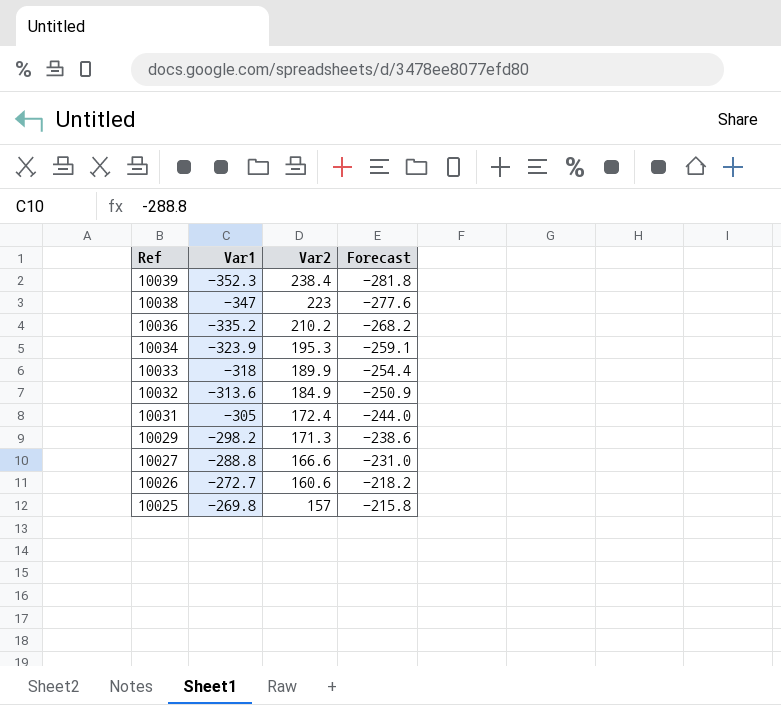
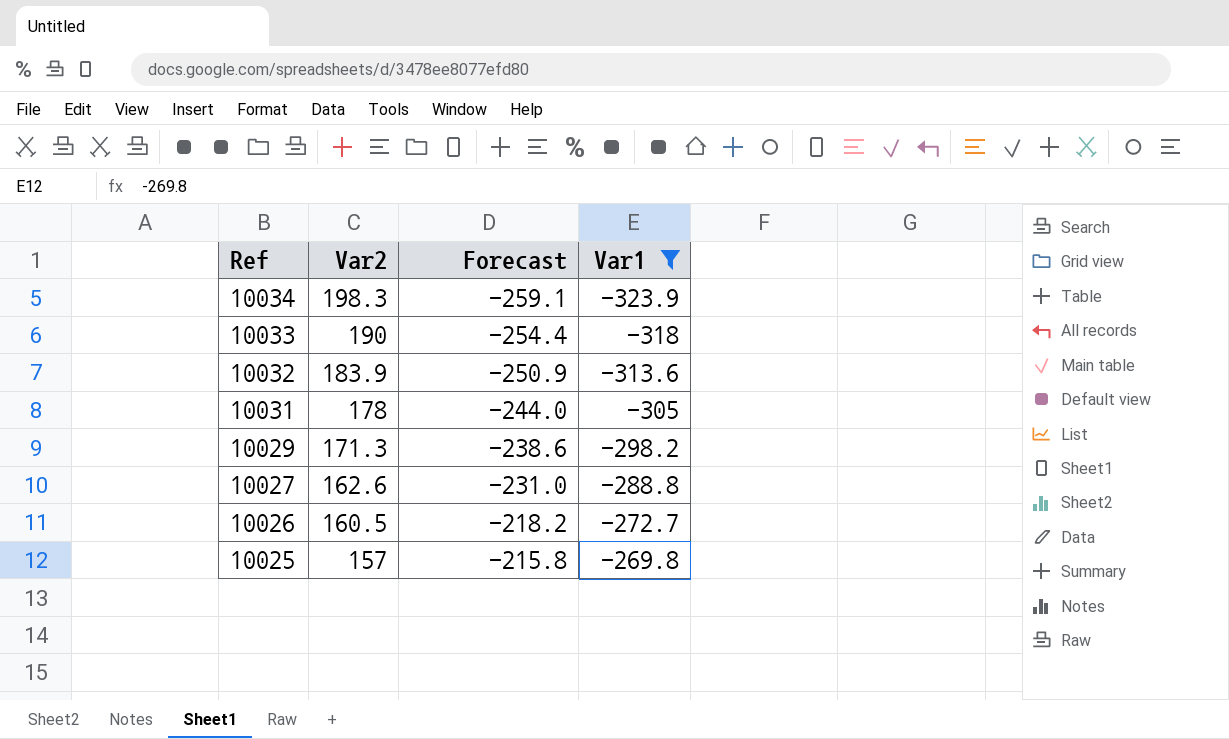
filter: none -> Var1 >= -323.9
column Var1 | position: 2 -> 4
10034 | Var2: 195.3 -> 198.3
10033 | Var2: 189.9 -> 190
10032 | Var2: 184.9 -> 183.9
10031 | Var2: 172.4 -> 178
10027 | Var2: 166.6 -> 162.6
10026 | Var2: 160.6 -> 160.5

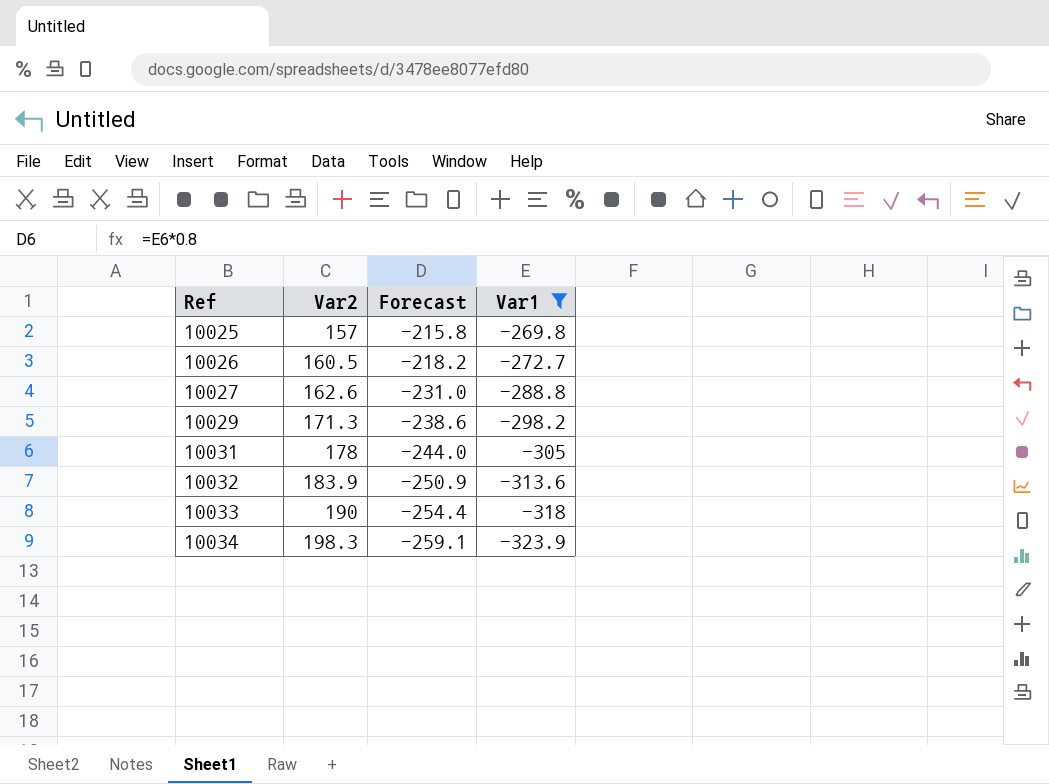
row order: Ref descending -> Ref ascending

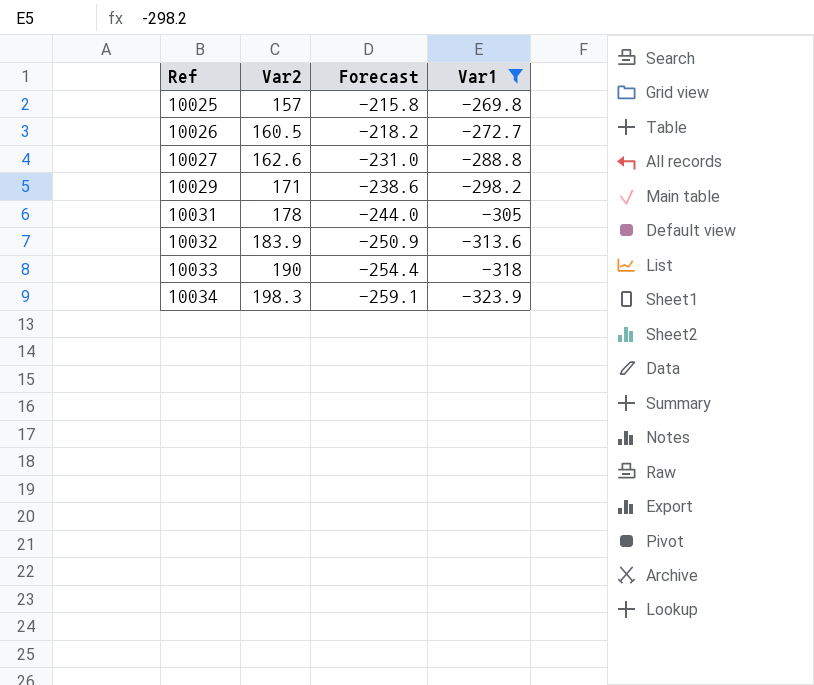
10029 | Var2: 171.3 -> 171

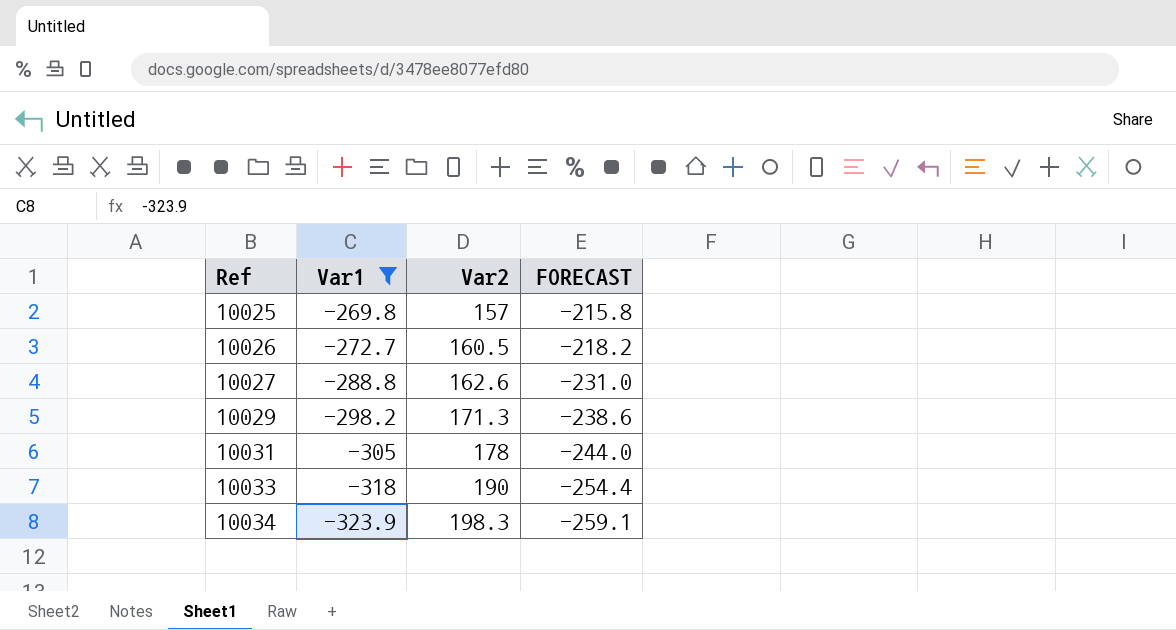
column Var1 | position: 4 -> 2
column name: Forecast -> FORECAST
row 10032: 183.9 | -250.9 | -313.6 -> none
10029 | Var2: 171 -> 171.3

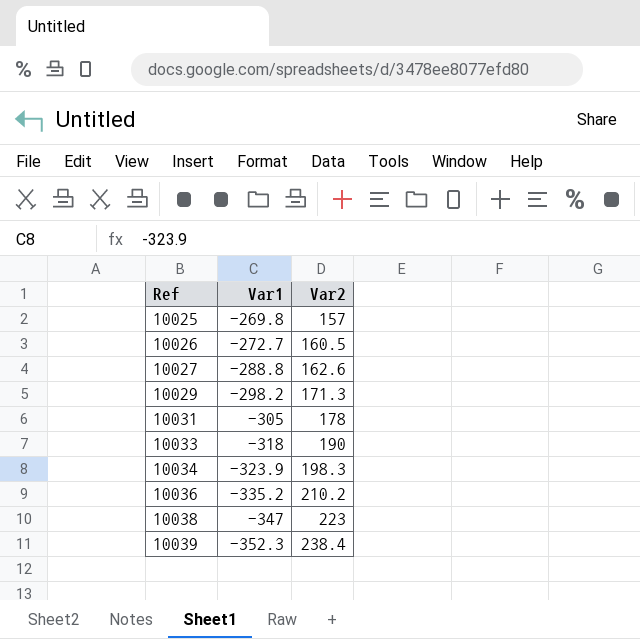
filter: Var1 >= -323.9 -> none
column FORECAST | formula: [Var1] * 0.8 -> none

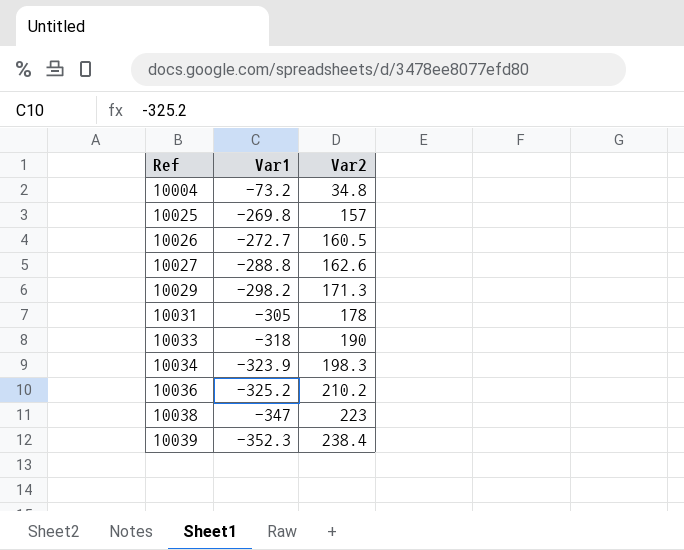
row 10004: none -> -73.2 | 34.8
10036 | Var1: -335.2 -> -325.2

